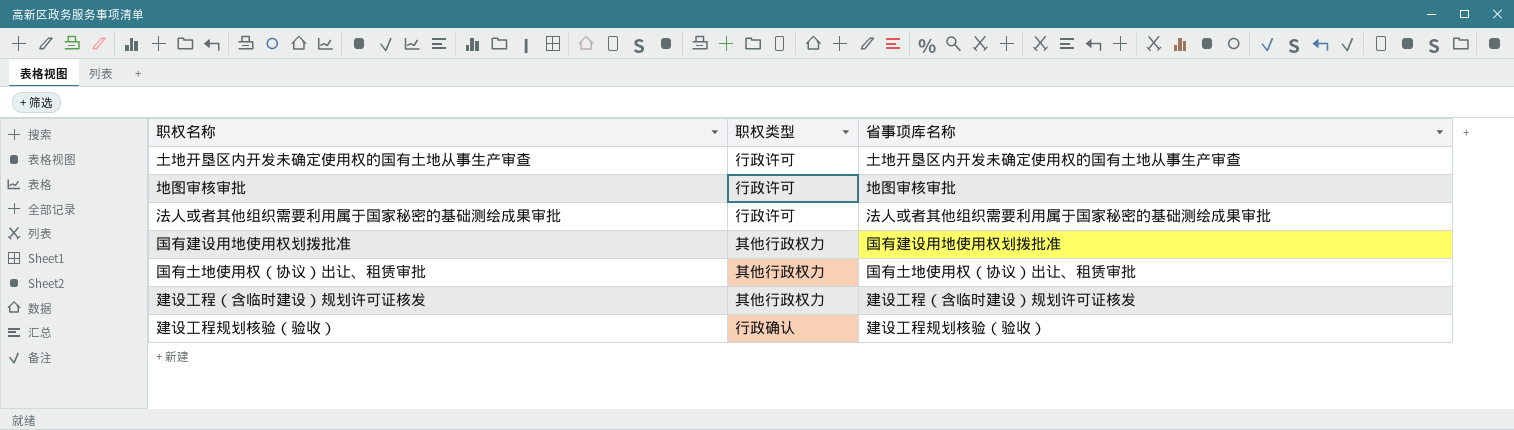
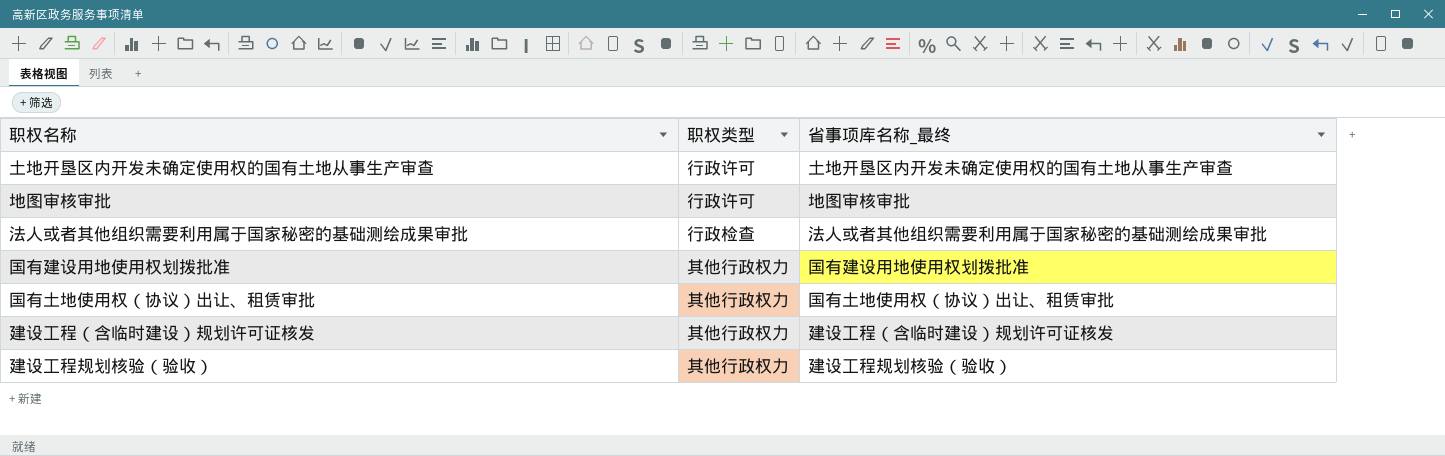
column name: 省事项库名称 -> 省事项库名称_最终
法人或者其他组织需要利用属于国家秘密的基础测绘成果审批 | 职权类型: 行政许可 -> 行政检查
建设工程规划核验（验收） | 职权类型: 行政确认 -> 其他行政权力

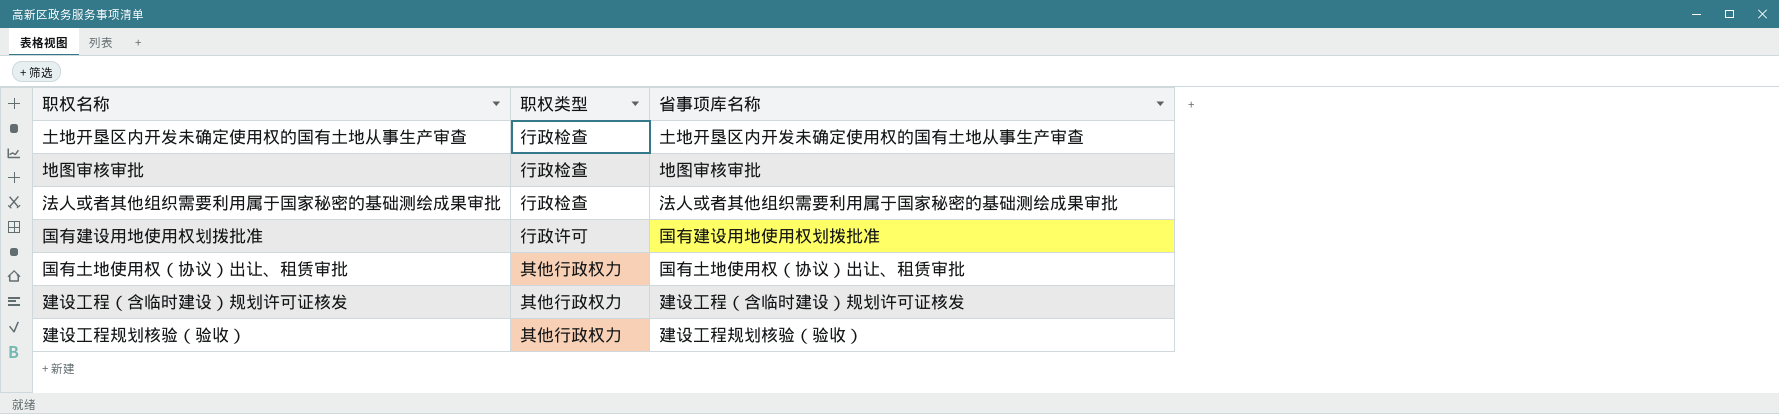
column name: 省事项库名称_最终 -> 省事项库名称
土地开垦区内开发未确定使用权的国有土地从事生产审查 | 职权类型: 行政许可 -> 行政检查
地图审核审批 | 职权类型: 行政许可 -> 行政检查
国有建设用地使用权划拨批准 | 职权类型: 其他行政权力 -> 行政许可

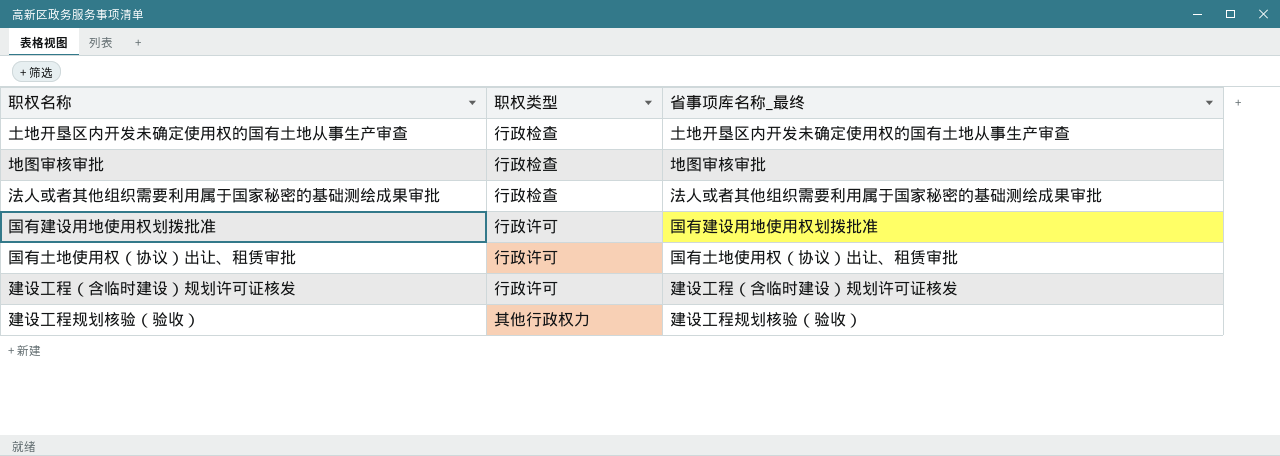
column name: 省事项库名称 -> 省事项库名称_最终
国有土地使用权（协议）出让、租赁审批 | 职权类型: 其他行政权力 -> 行政许可
建设工程（含临时建设）规划许可证核发 | 职权类型: 其他行政权力 -> 行政许可

